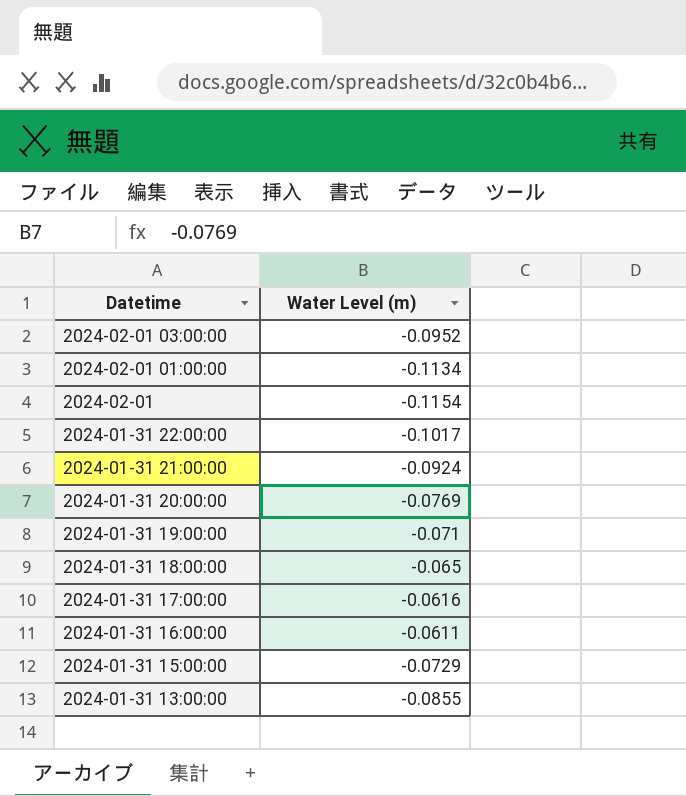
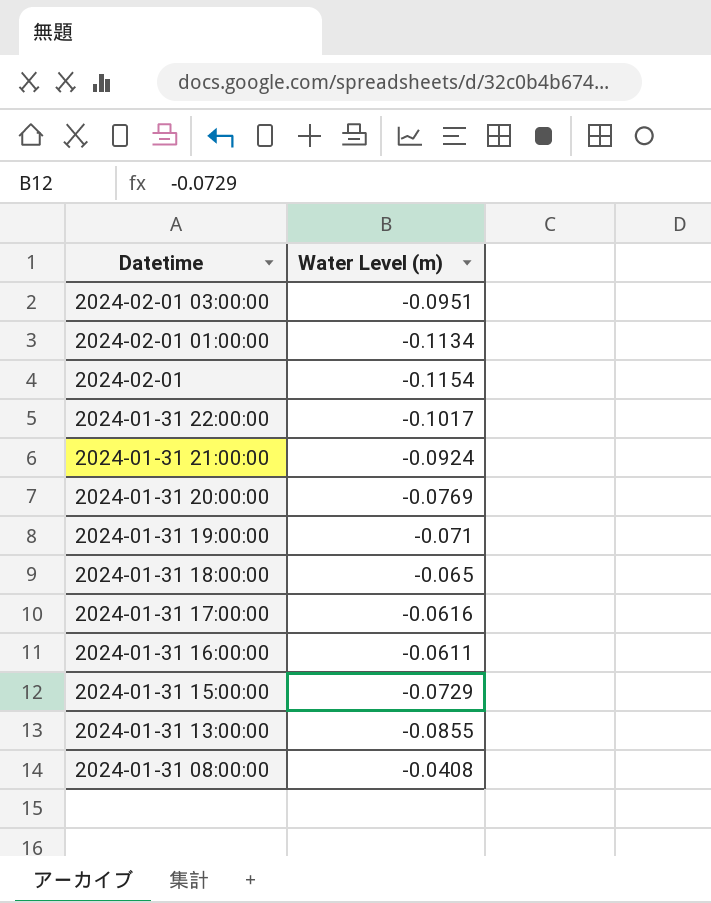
2024-02-01 03:00:00 | Water Level (m): -0.0952 -> -0.0951
row 2024-01-31 08:00:00: none -> -0.0408

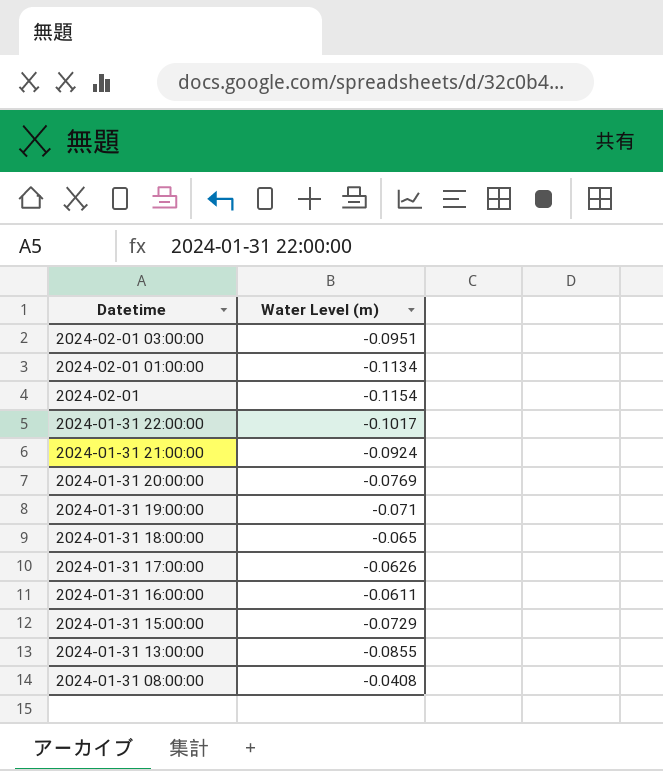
2024-01-31 17:00:00 | Water Level (m): -0.0616 -> -0.0626

